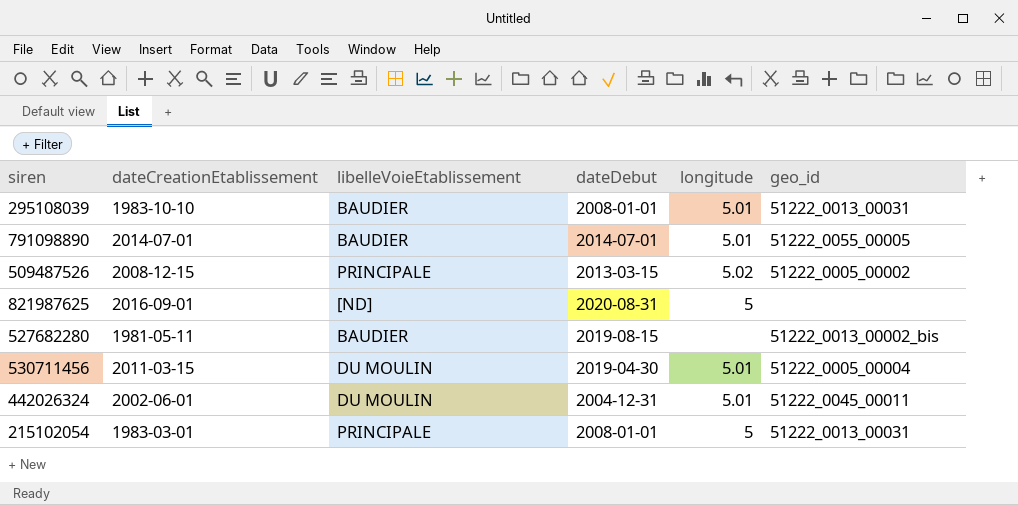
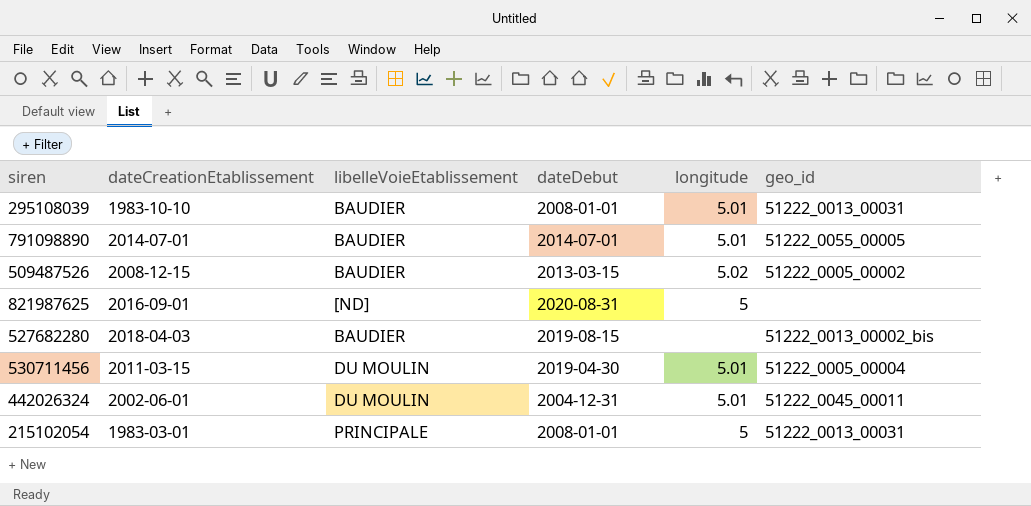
509487526 | libelleVoieEtablissement: PRINCIPALE -> BAUDIER
527682280 | dateCreationEtablissement: 1981-05-11 -> 2018-04-03

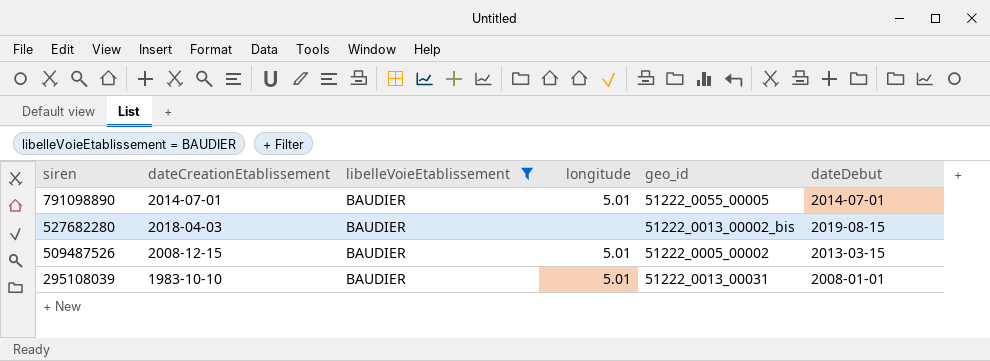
filter: none -> libelleVoieEtablissement = BAUDIER
row order: none -> siren descending
column dateDebut | position: 4 -> 6
509487526 | longitude: 5.02 -> 5.01

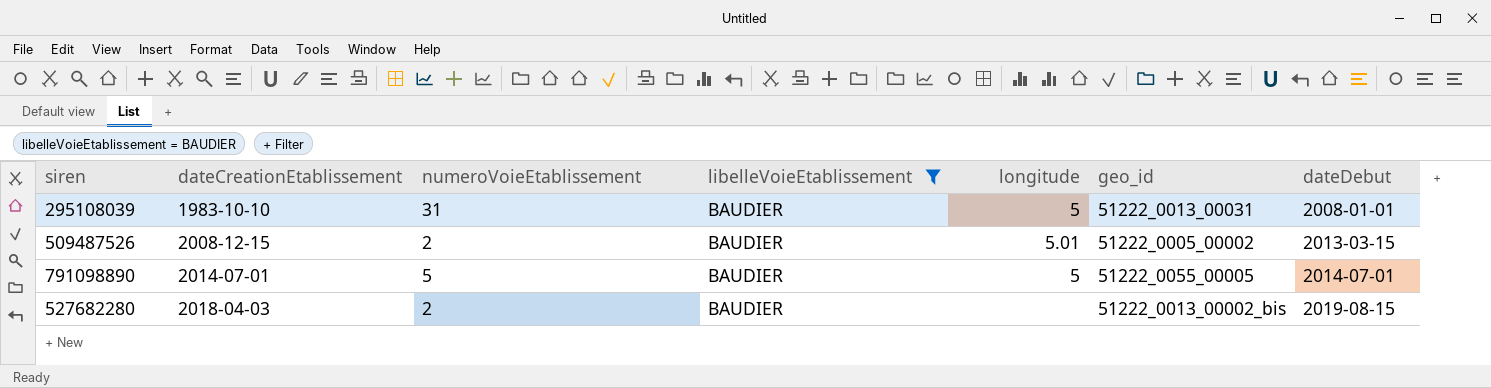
row order: siren descending -> dateCreationEtablissement ascending
column numeroVoieEtablissement | position: none -> 3
295108039 | longitude: 5.01 -> 5
791098890 | longitude: 5.01 -> 5

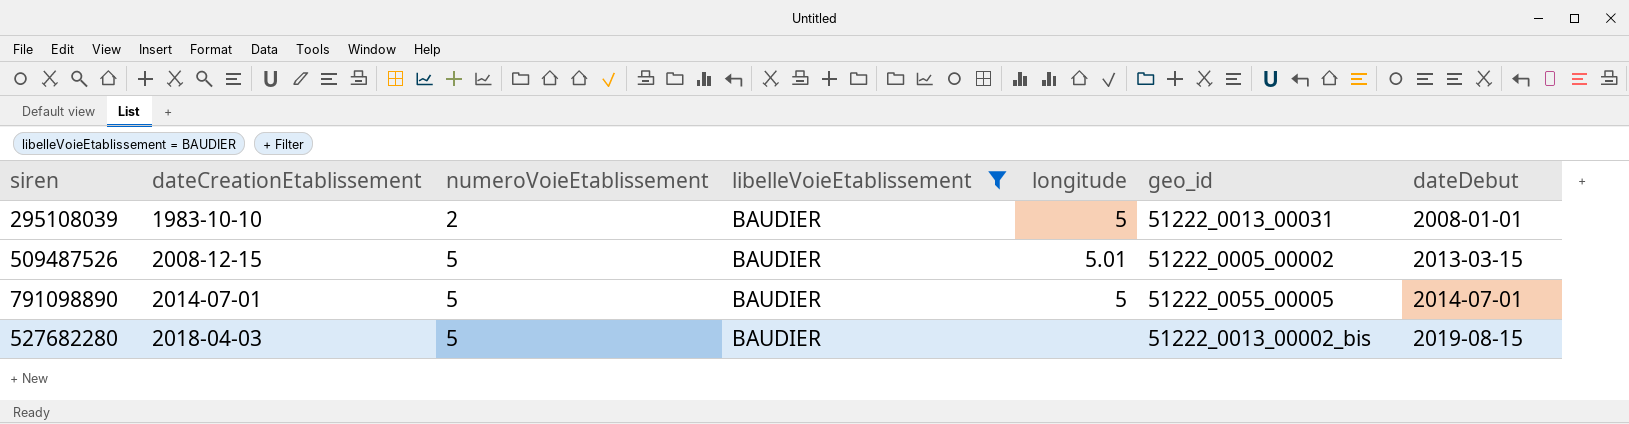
295108039 | numeroVoieEtablissement: 31 -> 2
509487526 | numeroVoieEtablissement: 2 -> 5
527682280 | numeroVoieEtablissement: 2 -> 5

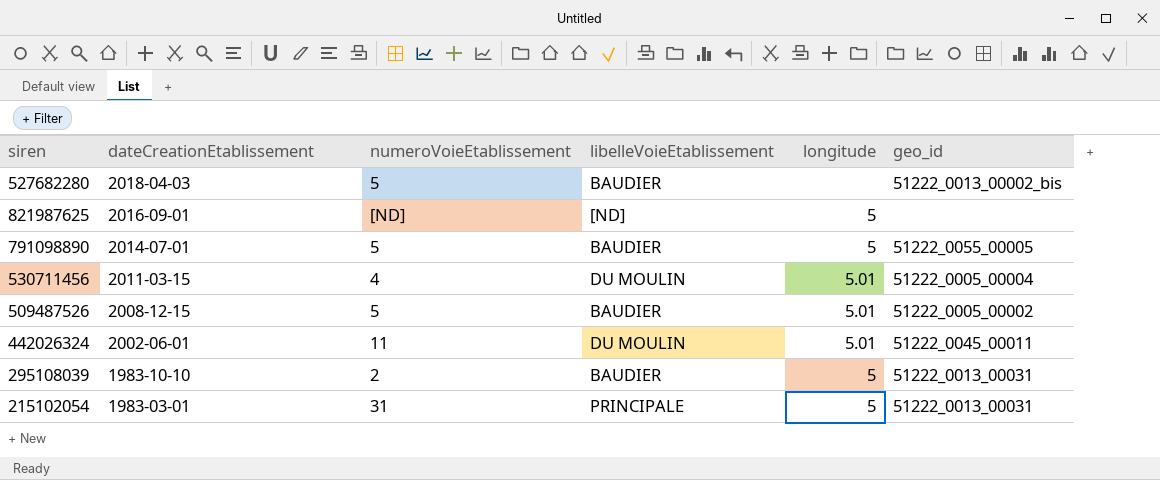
filter: libelleVoieEtablissement = BAUDIER -> none
row order: dateCreationEtablissement ascending -> dateCreationEtablissement descending
column dateDebut | position: 7 -> none

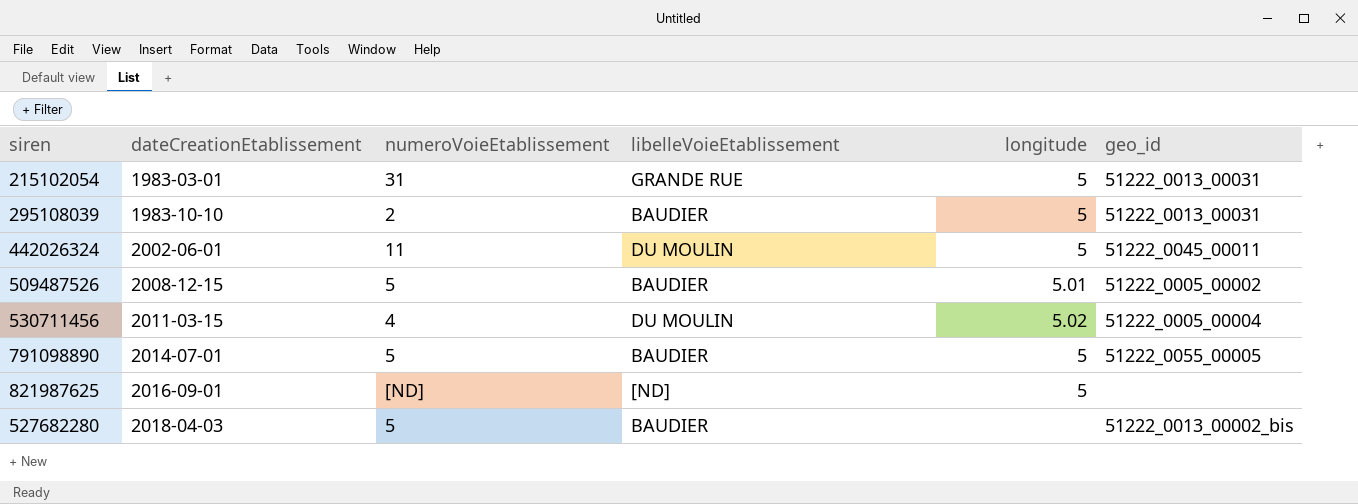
row order: dateCreationEtablissement descending -> dateCreationEtablissement ascending
215102054 | libelleVoieEtablissement: PRINCIPALE -> GRANDE RUE
442026324 | longitude: 5.01 -> 5
530711456 | longitude: 5.01 -> 5.02

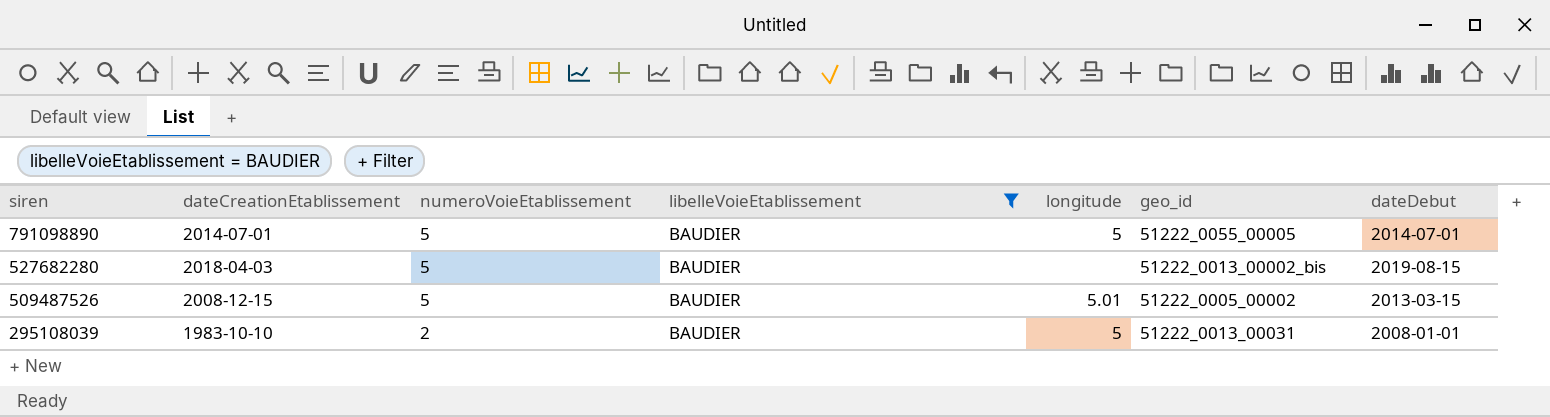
filter: none -> libelleVoieEtablissement = BAUDIER
row order: dateCreationEtablissement ascending -> siren descending
column dateDebut | position: none -> 7

